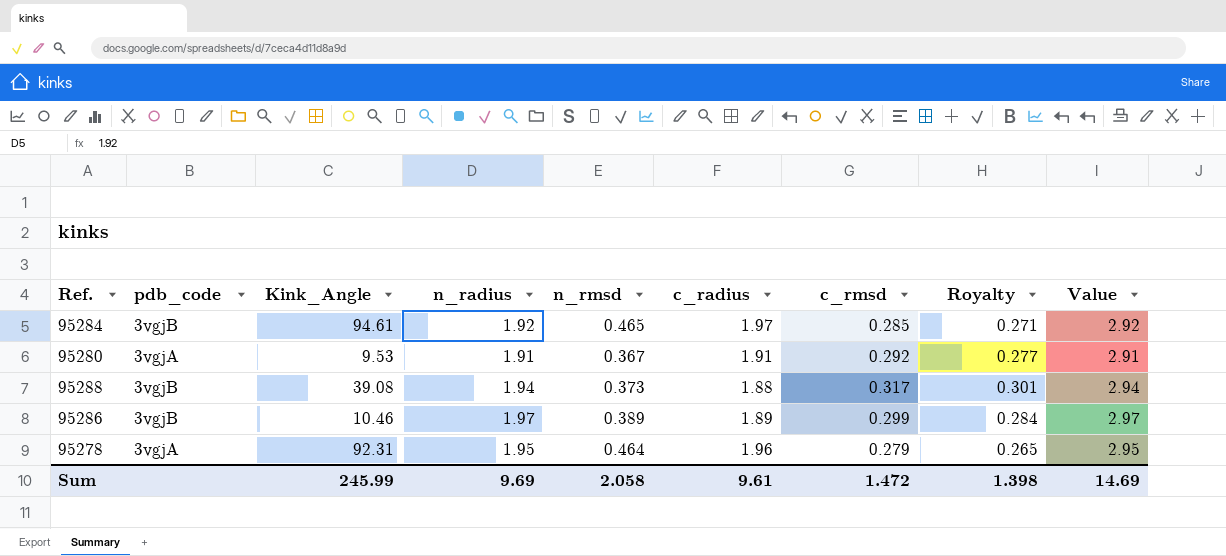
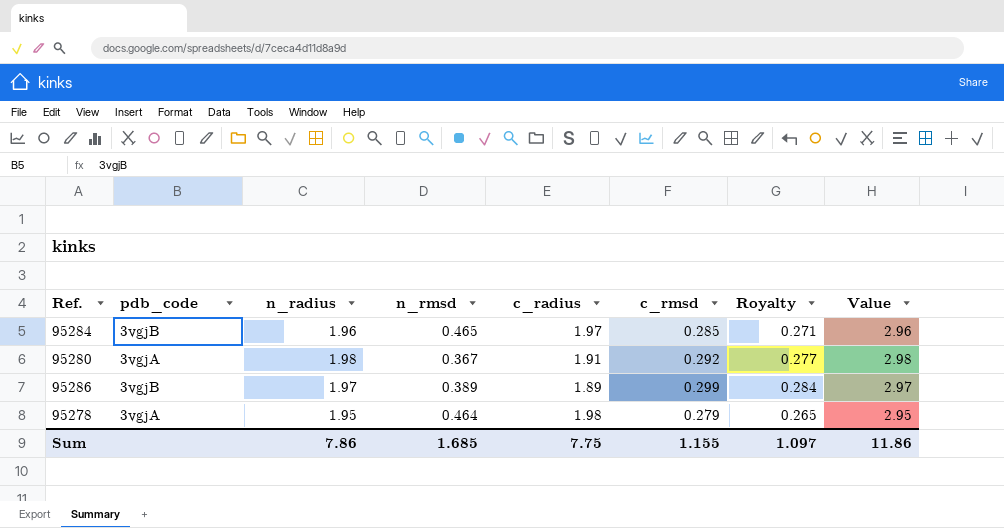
column Kink_Angle | position: 3 -> none
row 95288: 3vgjB | 39.08 | 1.94 | 0.373 | 1.88 | 0.317 | 0.301 | 2.94 -> none
95284 | n_radius: 1.92 -> 1.96
95284 | Value: 2.92 -> 2.96
95280 | n_radius: 1.91 -> 1.98
95280 | Value: 2.91 -> 2.98
95278 | c_radius: 1.96 -> 1.98
Sum | n_radius: 9.69 -> 7.86
Sum | n_rmsd: 2.058 -> 1.685
Sum | c_radius: 9.61 -> 7.75
Sum | c_rmsd: 1.472 -> 1.155
Sum | Royalty: 1.398 -> 1.097
Sum | Value: 14.69 -> 11.86

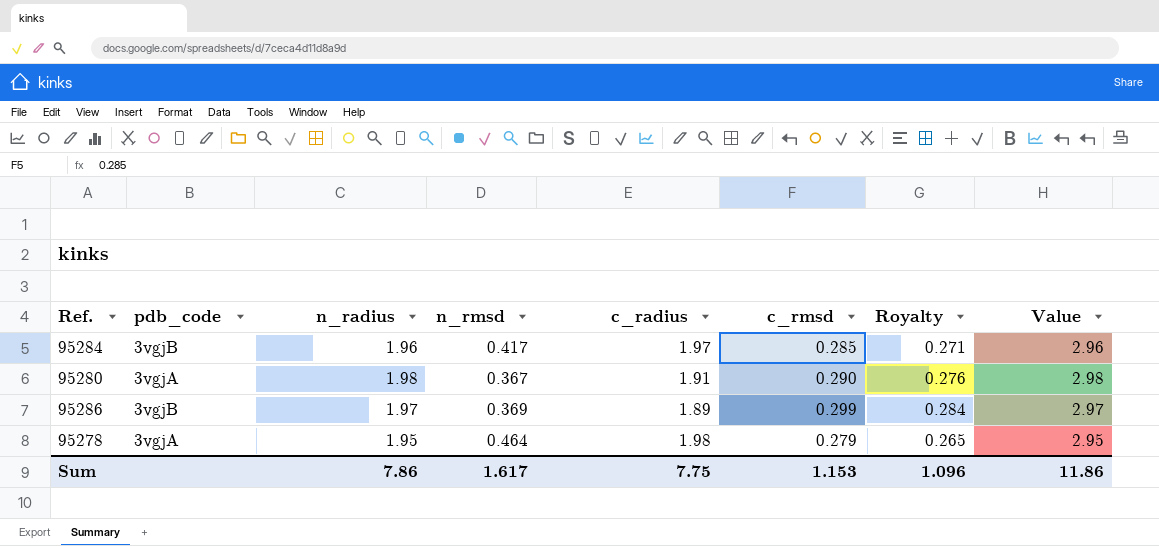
95284 | n_rmsd: 0.465 -> 0.417
95280 | c_rmsd: 0.292 -> 0.290
95280 | Royalty: 0.277 -> 0.276
95286 | n_rmsd: 0.389 -> 0.369
Sum | n_rmsd: 1.685 -> 1.617
Sum | c_rmsd: 1.155 -> 1.153
Sum | Royalty: 1.097 -> 1.096

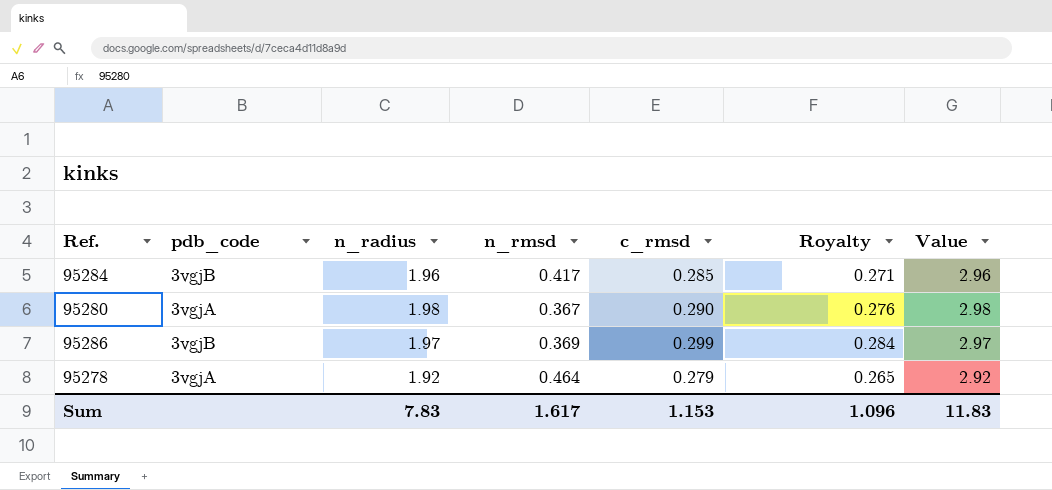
column c_radius | position: 5 -> none
95278 | n_radius: 1.95 -> 1.92
95278 | Value: 2.95 -> 2.92
Sum | n_radius: 7.86 -> 7.83
Sum | Value: 11.86 -> 11.83

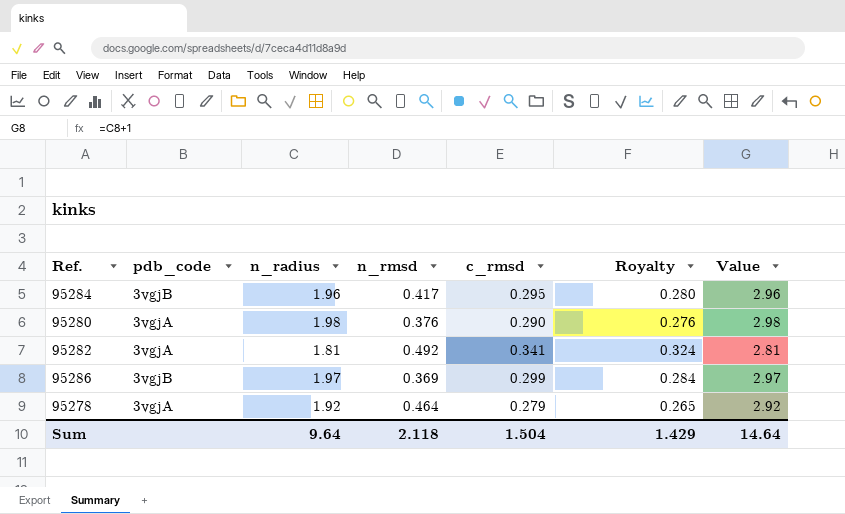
95284 | c_rmsd: 0.285 -> 0.295
95284 | Royalty: 0.271 -> 0.280
95280 | n_rmsd: 0.367 -> 0.376
row 95282: none -> 3vgjA | 1.81 | 0.492 | 0.341 | 0.324 | 2.81
Sum | n_radius: 7.83 -> 9.64
Sum | n_rmsd: 1.617 -> 2.118
Sum | c_rmsd: 1.153 -> 1.504
Sum | Royalty: 1.096 -> 1.429
Sum | Value: 11.83 -> 14.64

